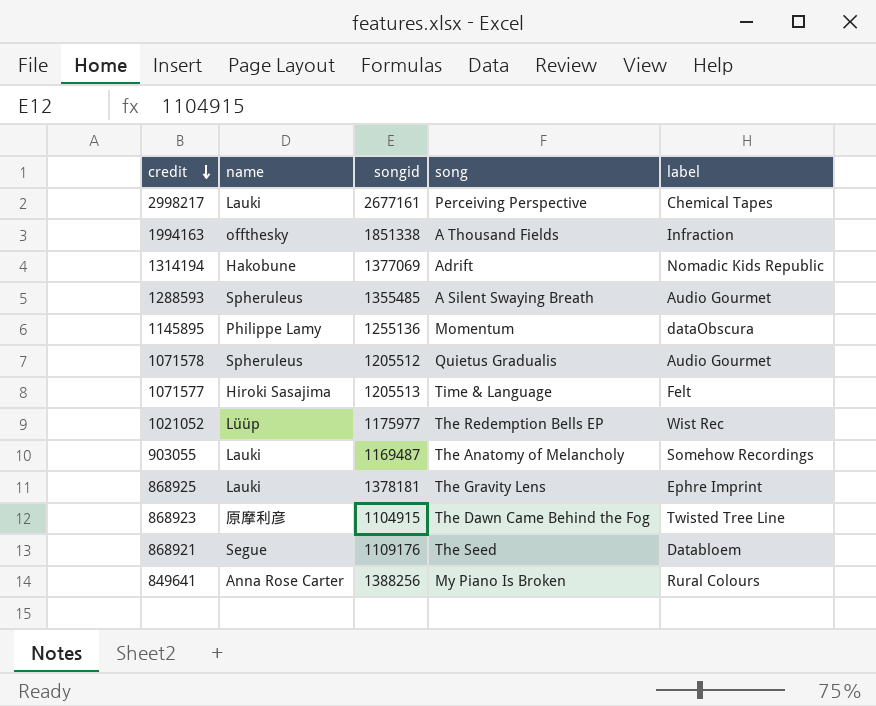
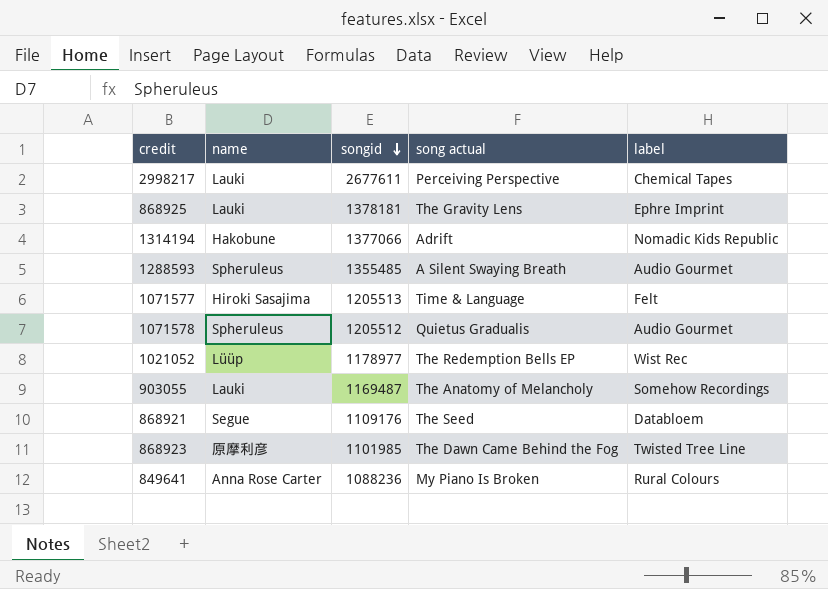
row order: credit descending -> songid descending
column name: song -> song actual
row 1994163: offthesky | 1851338 | A Thousand Fields | Infraction -> none
row 1145895: Philippe Lamy | 1255136 | Momentum | dataObscura -> none
2998217 | songid: 2677161 -> 2677611
1314194 | songid: 1377069 -> 1377066
1021052 | songid: 1175977 -> 1178977
868923 | songid: 1104915 -> 1101985
849641 | songid: 1388256 -> 1088236

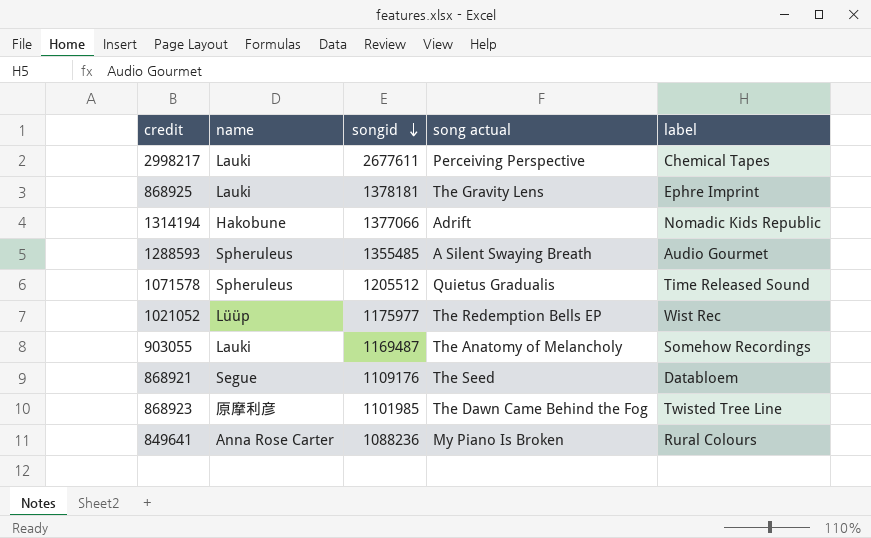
row 1071577: Hiroki Sasajima | 1205513 | Time & Language | Felt -> none
1071578 | label: Audio Gourmet -> Time Released Sound
1021052 | songid: 1178977 -> 1175977

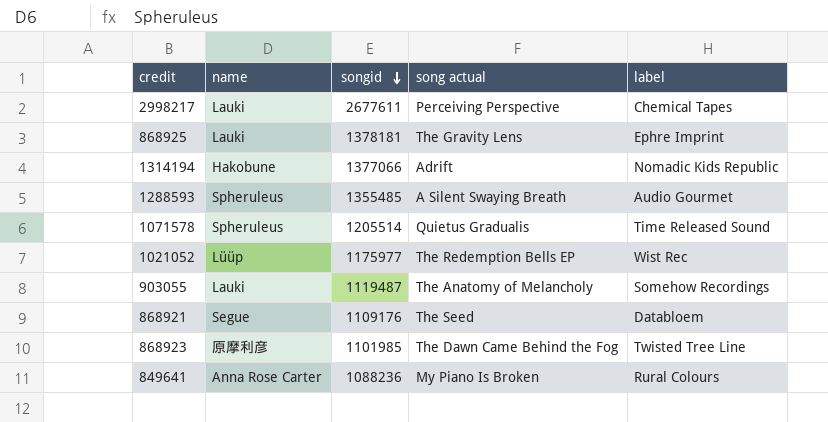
1071578 | songid: 1205512 -> 1205514
903055 | songid: 1169487 -> 1119487

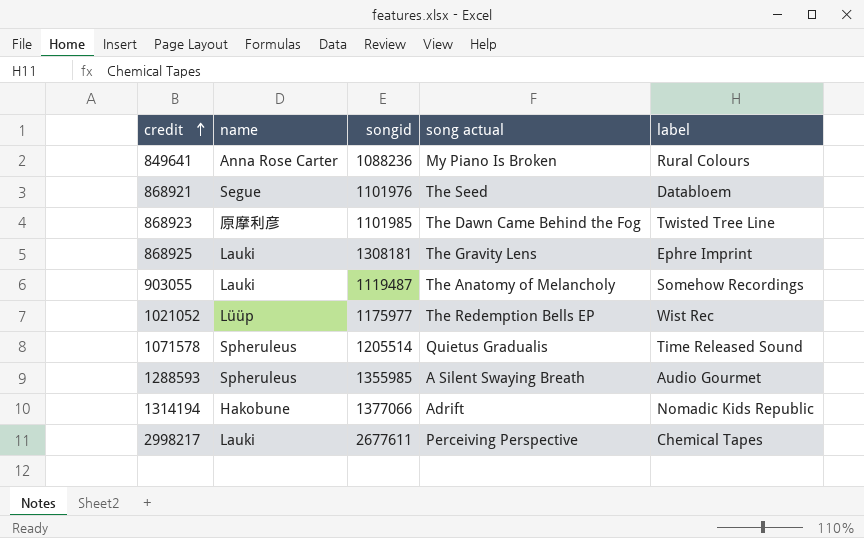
row order: songid descending -> credit ascending
868921 | songid: 1109176 -> 1101976
868925 | songid: 1378181 -> 1308181
1288593 | songid: 1355485 -> 1355985

